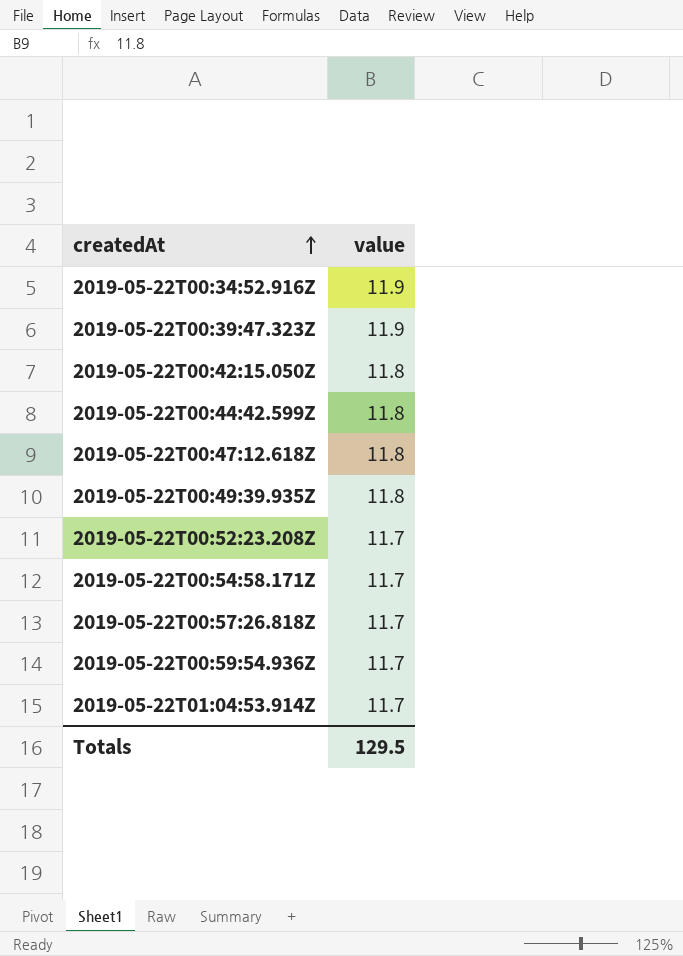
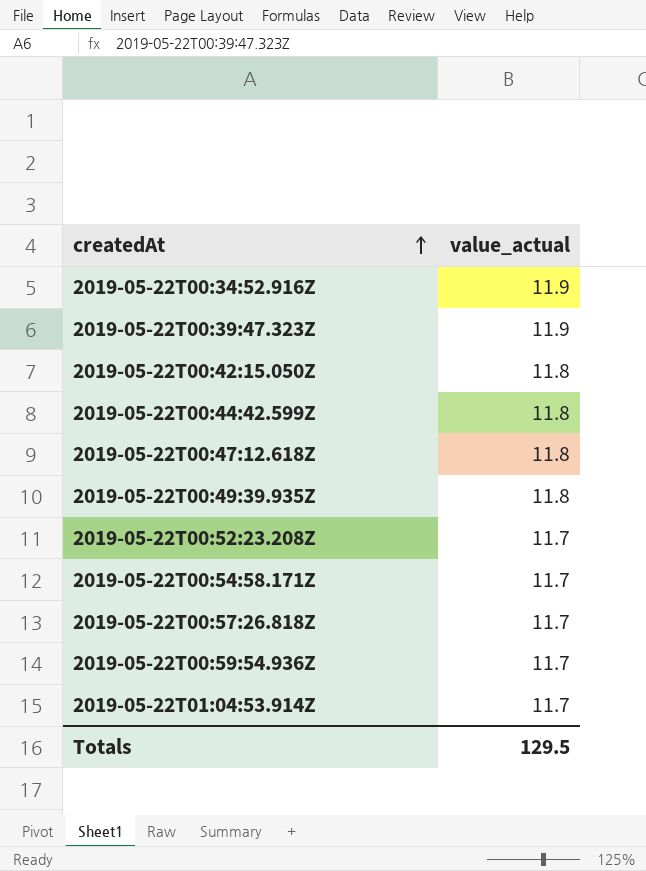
column name: value -> value_actual

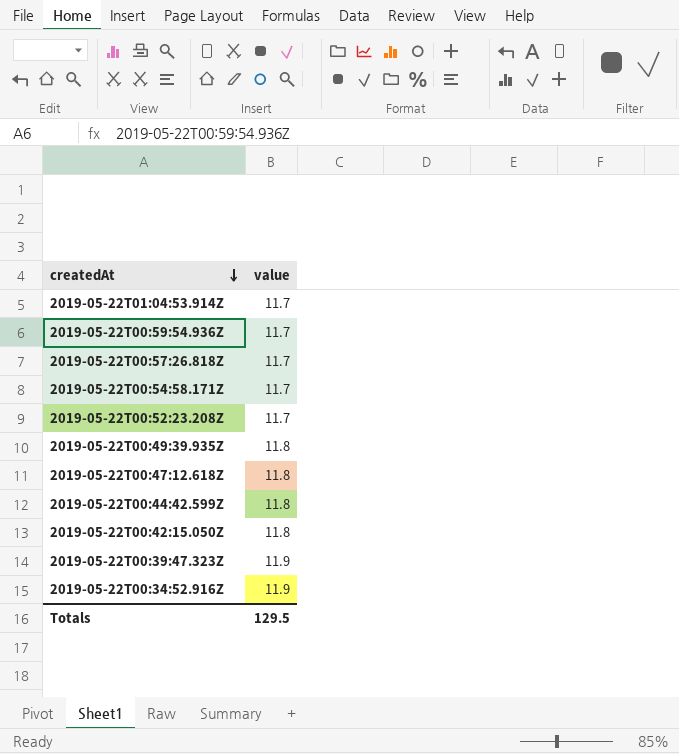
row order: createdAt ascending -> createdAt descending
column name: value_actual -> value

